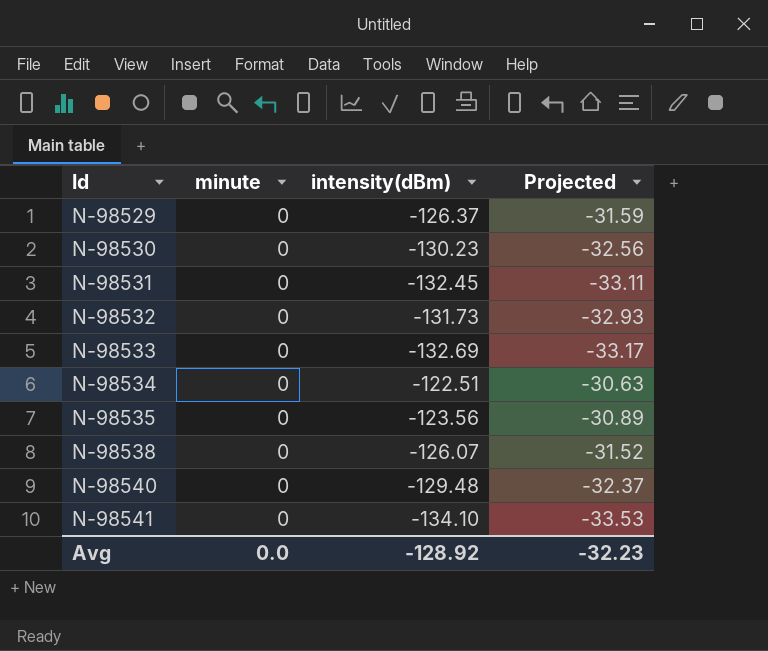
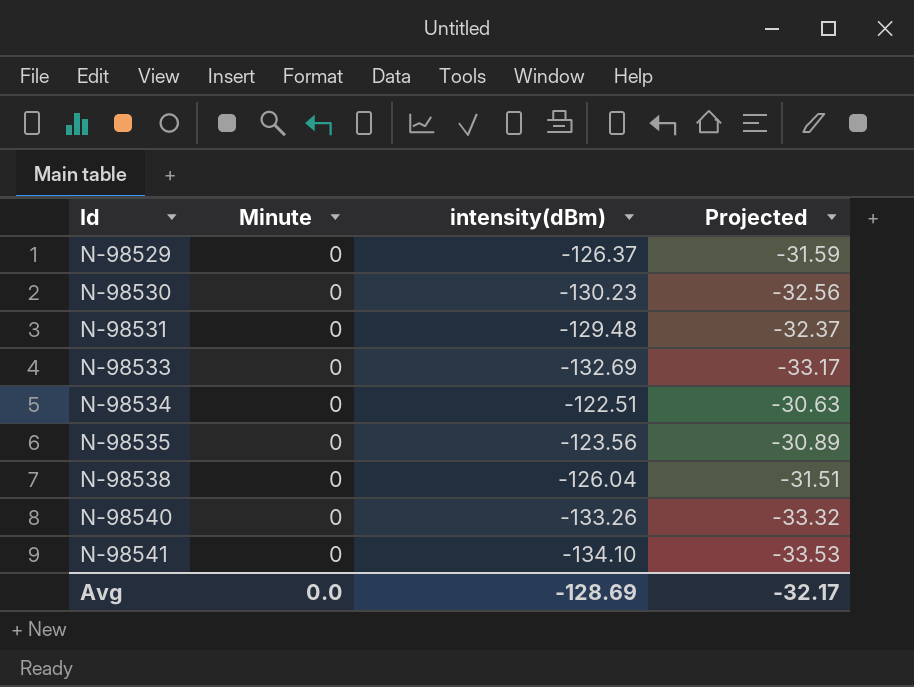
column name: minute -> Minute
row N-98532: 0 | -131.73 | -32.93 -> none
N-98531 | intensity(dBm): -132.45 -> -129.48
N-98531 | Projected: -33.11 -> -32.37
N-98538 | intensity(dBm): -126.07 -> -126.04
N-98538 | Projected: -31.52 -> -31.51
N-98540 | intensity(dBm): -129.48 -> -133.26
N-98540 | Projected: -32.37 -> -33.32
Avg | intensity(dBm): -128.92 -> -128.69
Avg | Projected: -32.23 -> -32.17

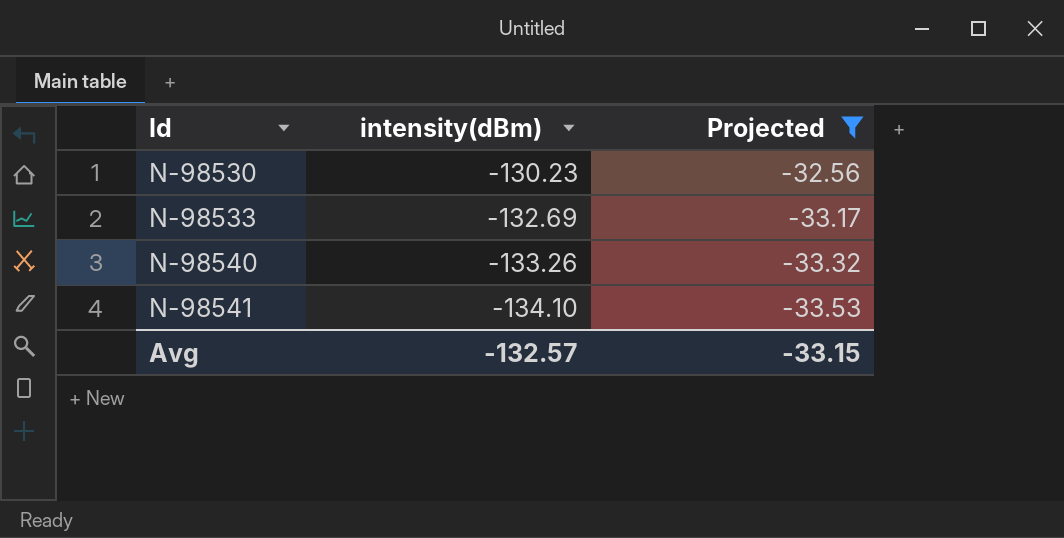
filter: none -> Projected <= -32.56
column Minute | position: 2 -> none
Avg | intensity(dBm): -128.69 -> -132.57
Avg | Projected: -32.17 -> -33.15

